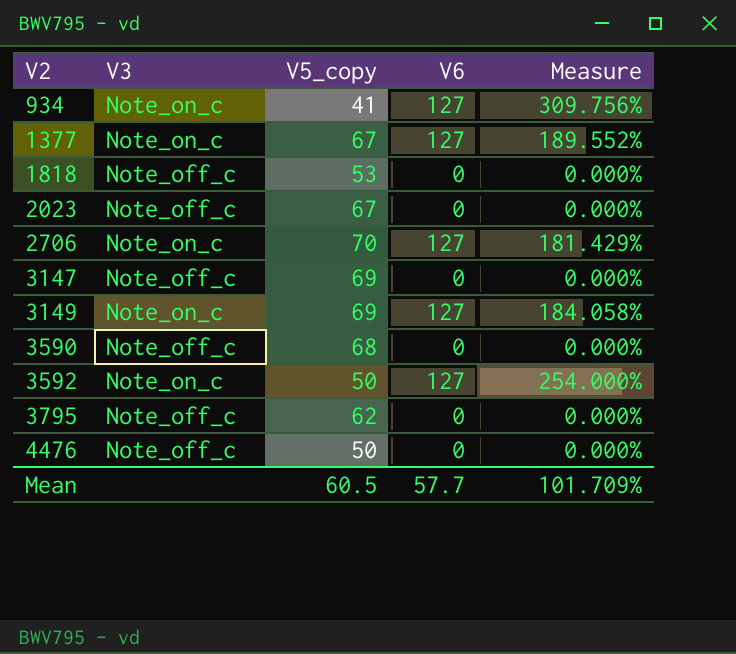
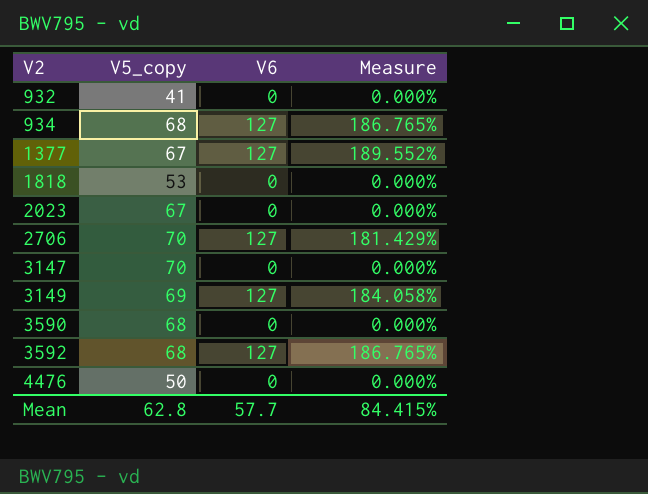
column V3 | position: 2 -> none
row 3795: Note_off_c | 62 | 0 | 0.000% -> none
row 932: none -> 41 | 0 | 0.000%
934 | V5_copy: 41 -> 68
934 | Measure: 309.756% -> 186.765%
3147 | V5_copy: 69 -> 70
3592 | V5_copy: 50 -> 68
3592 | Measure: 254.000% -> 186.765%
Mean | V5_copy: 60.5 -> 62.8
Mean | Measure: 101.709% -> 84.415%

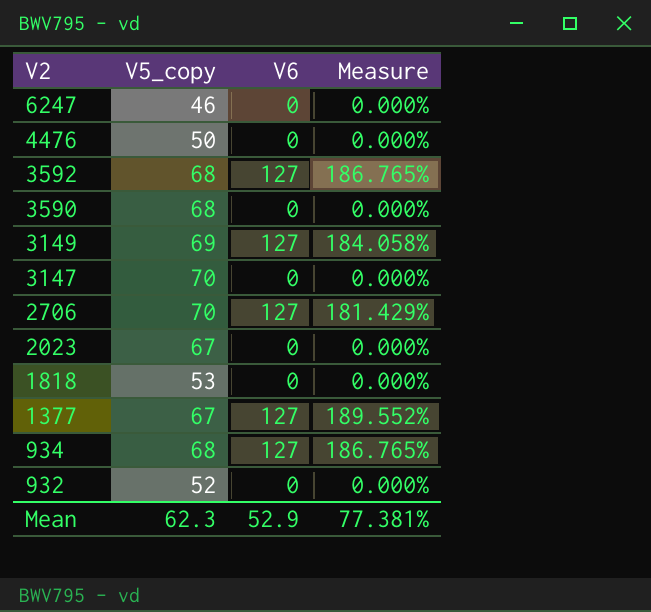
row order: V2 ascending -> V2 descending
row 6247: none -> 46 | 0 | 0.000%
932 | V5_copy: 41 -> 52
Mean | V5_copy: 62.8 -> 62.3
Mean | V6: 57.7 -> 52.9
Mean | Measure: 84.415% -> 77.381%

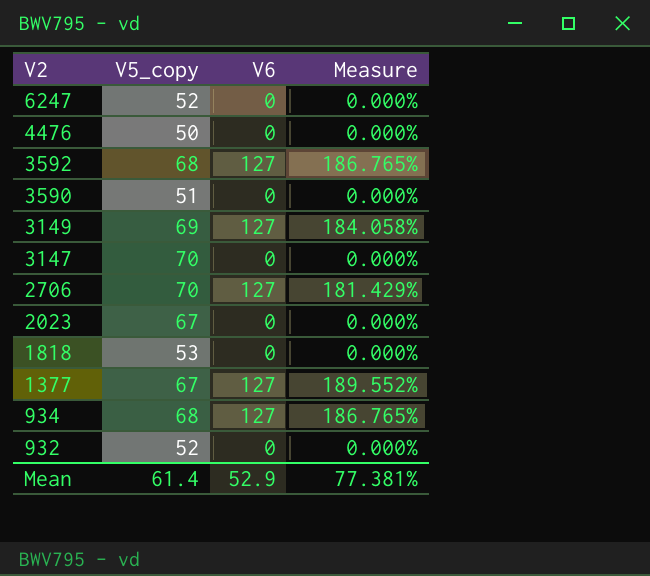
6247 | V5_copy: 46 -> 52
3590 | V5_copy: 68 -> 51
Mean | V5_copy: 62.3 -> 61.4

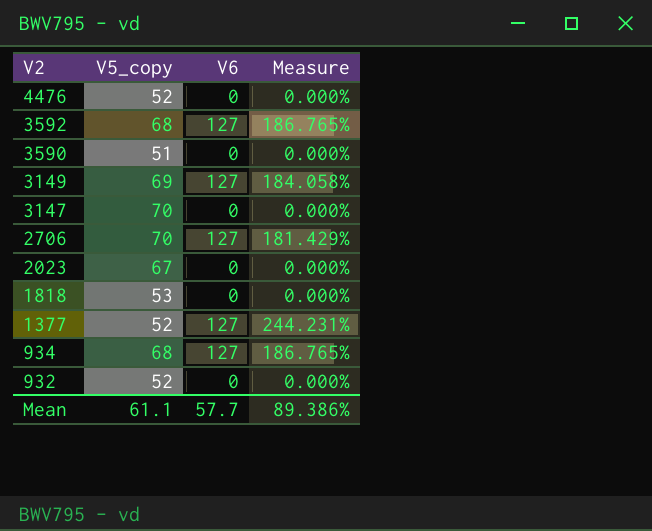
row 6247: 52 | 0 | 0.000% -> none
4476 | V5_copy: 50 -> 52
1377 | V5_copy: 67 -> 52
1377 | Measure: 189.552% -> 244.231%
Mean | V5_copy: 61.4 -> 61.1
Mean | V6: 52.9 -> 57.7
Mean | Measure: 77.381% -> 89.386%

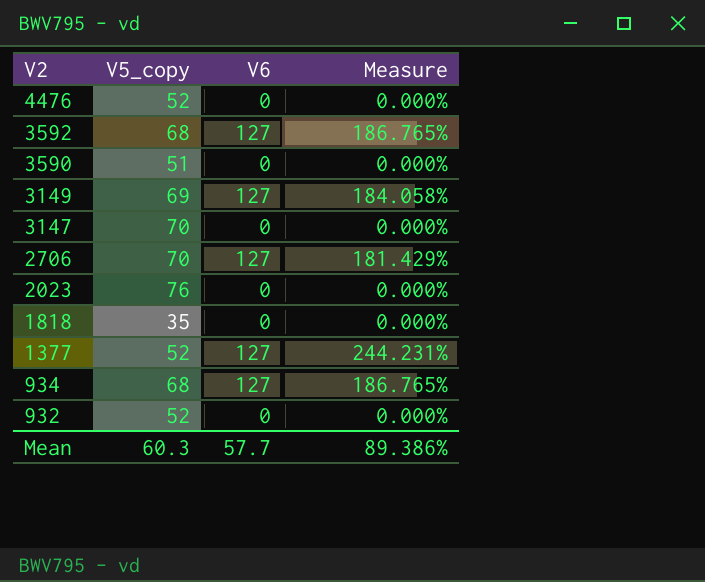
2023 | V5_copy: 67 -> 76
1818 | V5_copy: 53 -> 35
Mean | V5_copy: 61.1 -> 60.3

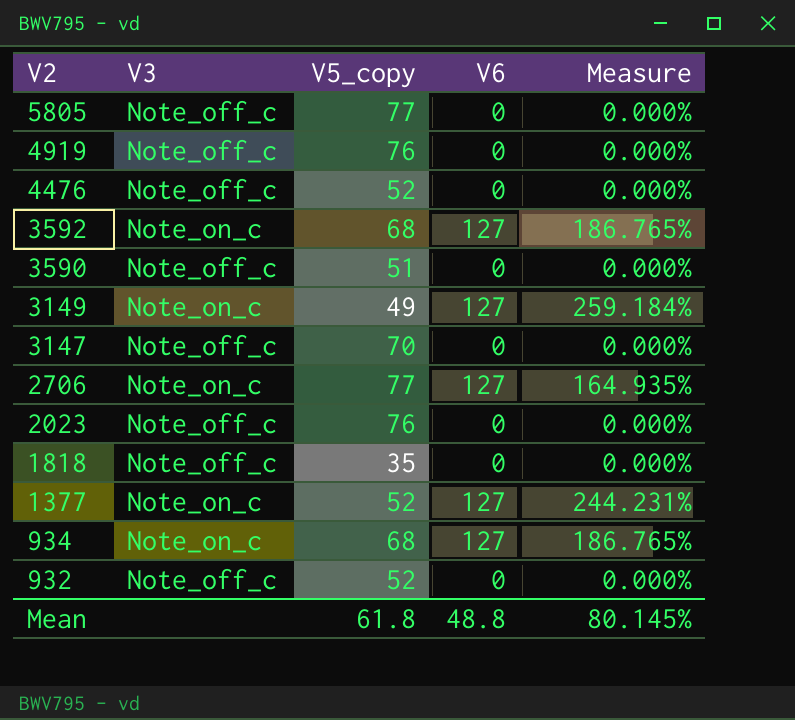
column V3 | position: none -> 2
row 5805: none -> Note_off_c | 77 | 0 | 0.000%
row 4919: none -> Note_off_c | 76 | 0 | 0.000%
3149 | V5_copy: 69 -> 49
3149 | Measure: 184.058% -> 259.184%
2706 | V5_copy: 70 -> 77
2706 | Measure: 181.429% -> 164.935%
Mean | V5_copy: 60.3 -> 61.8
Mean | V6: 57.7 -> 48.8
Mean | Measure: 89.386% -> 80.145%

